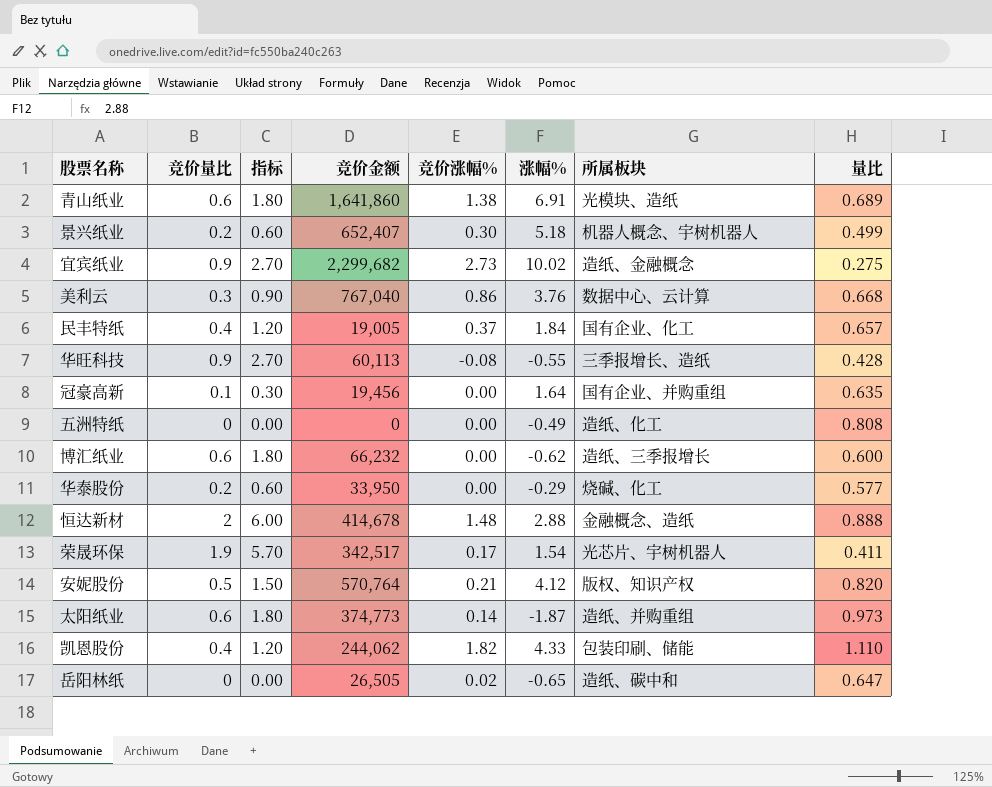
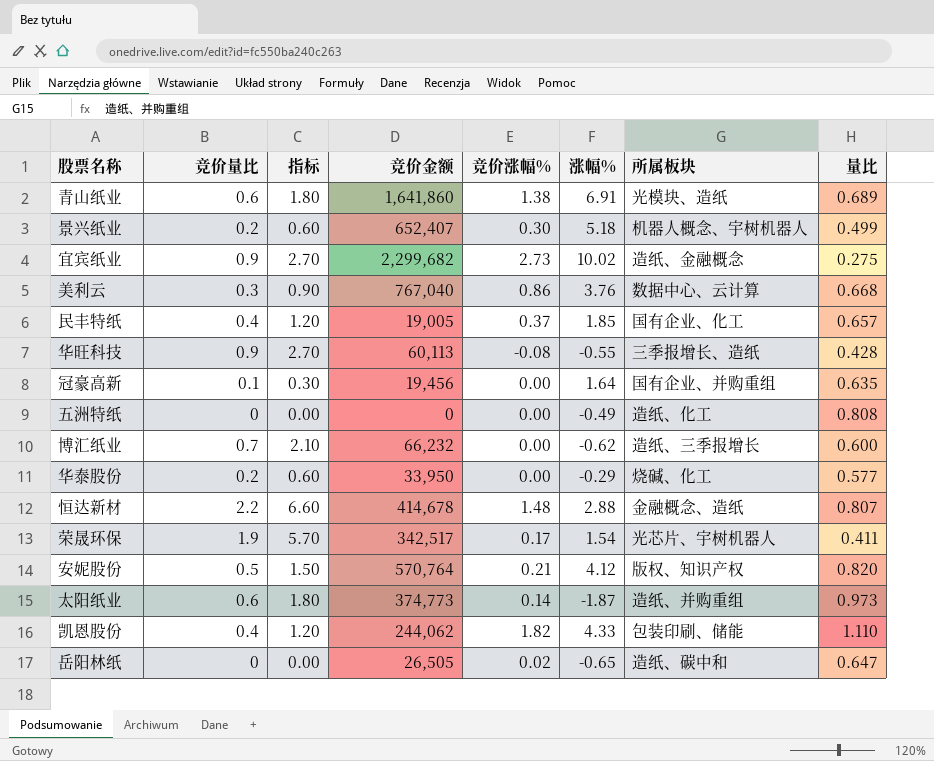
民丰特纸 | 涨幅%: 1.84 -> 1.85
博汇纸业 | 竞价量比: 0.6 -> 0.7
博汇纸业 | 指标: 1.80 -> 2.10
恒达新材 | 竞价量比: 2 -> 2.2
恒达新材 | 指标: 6.00 -> 6.60
恒达新材 | 量比: 0.888 -> 0.807

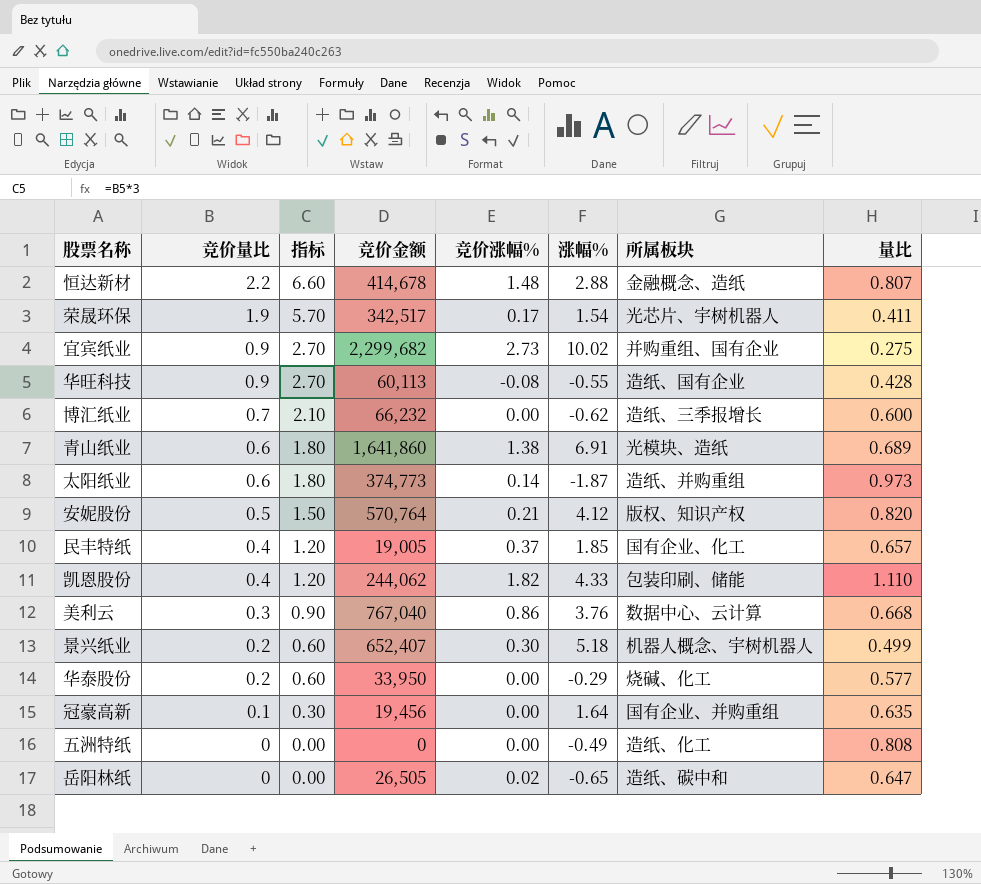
row order: none -> 竞价量比 descending
宜宾纸业 | 所属板块: 造纸、金融概念 -> 并购重组、国有企业
华旺科技 | 所属板块: 三季报增长、造纸 -> 造纸、国有企业

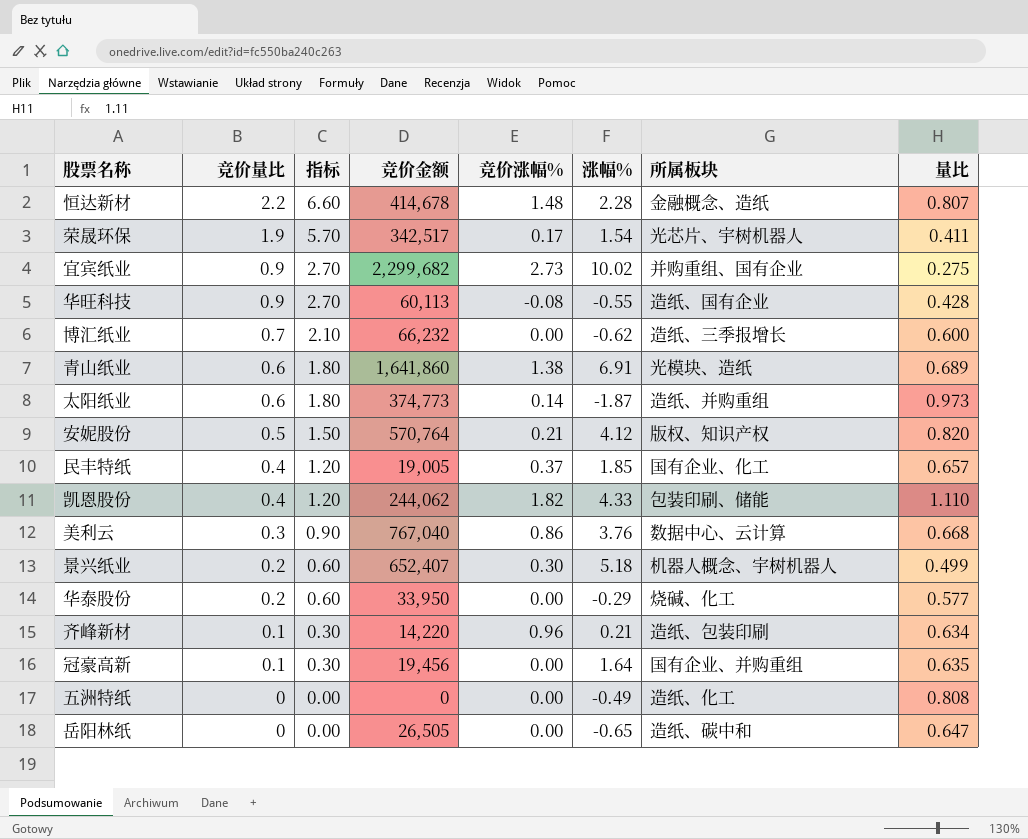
恒达新材 | 涨幅%: 2.88 -> 2.28
row 齐峰新材: none -> 0.1 | 0.30 | 14,220 | 0.96 | 0.21 | 造纸、包装印刷 | 0.634
岳阳林纸 | 竞价涨幅%: 0.02 -> 0.00

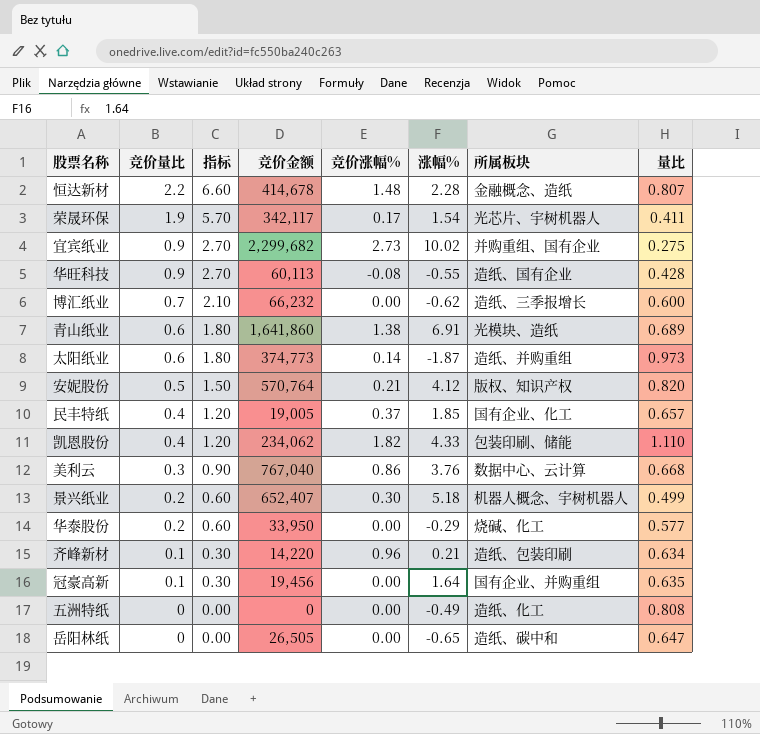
荣晟环保 | 竞价金额: 342,517 -> 342,117
凯恩股份 | 竞价金额: 244,062 -> 234,062

